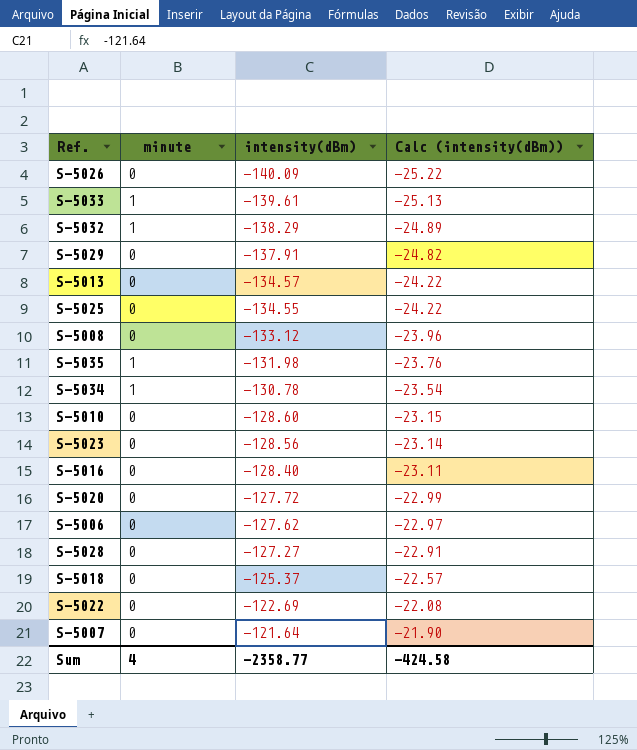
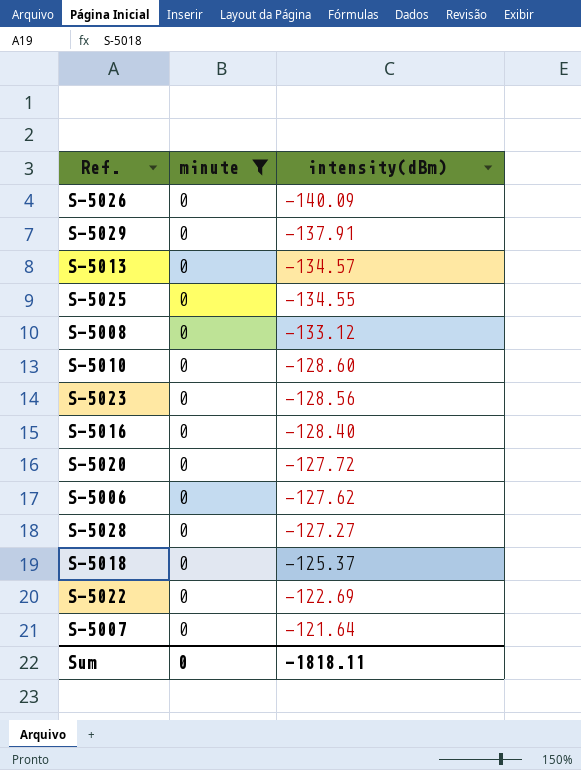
filter: none -> minute = 0
column Calc (intensity(dBm)) | formula: [intensity(dBm)] * 0.18 -> none
Sum | minute: 4 -> 0
Sum | intensity(dBm): -2358.77 -> -1818.11

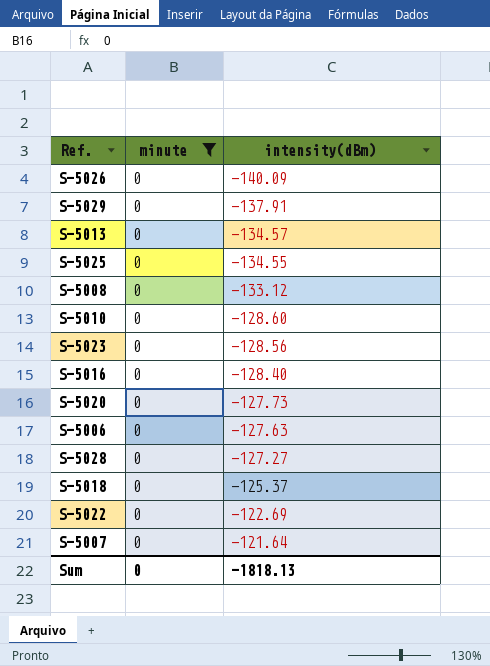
S-5020 | intensity(dBm): -127.72 -> -127.73
S-5006 | intensity(dBm): -127.62 -> -127.63
Sum | intensity(dBm): -1818.11 -> -1818.13

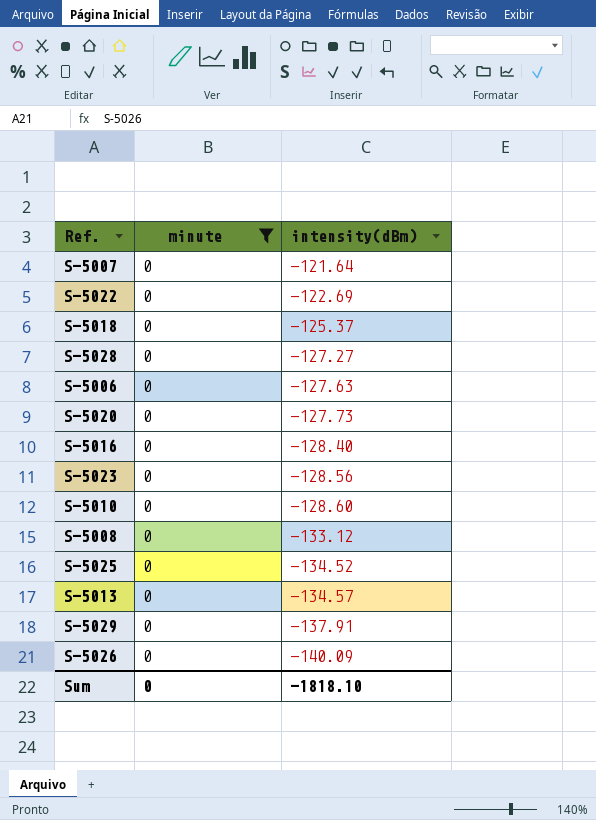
row order: intensity(dBm) ascending -> intensity(dBm) descending
S-5025 | intensity(dBm): -134.55 -> -134.52
Sum | intensity(dBm): -1818.13 -> -1818.10

